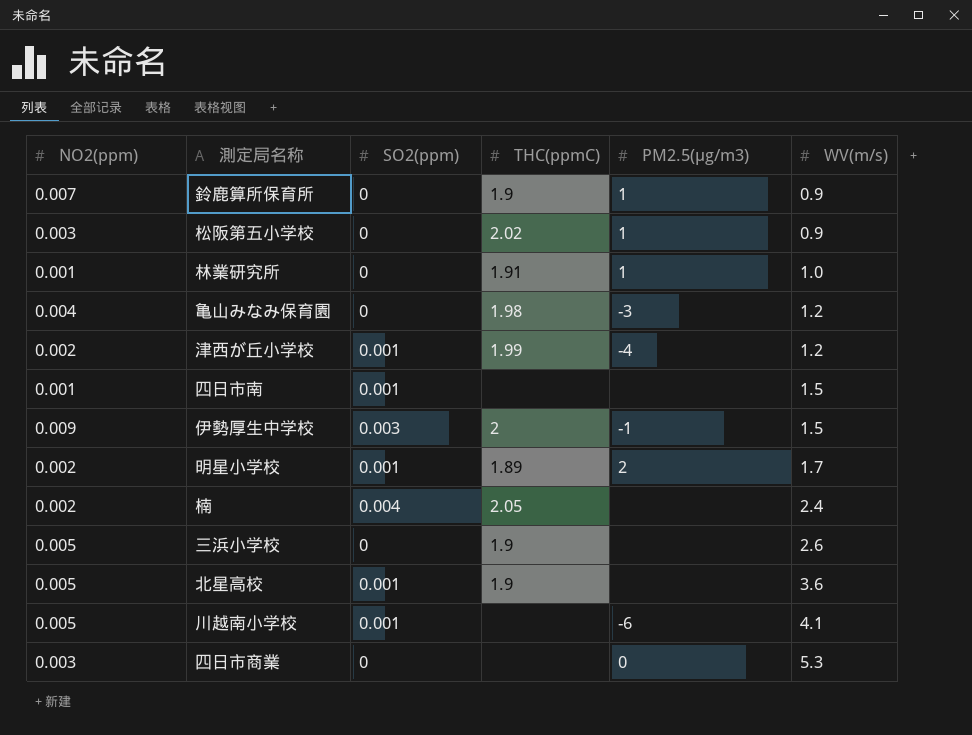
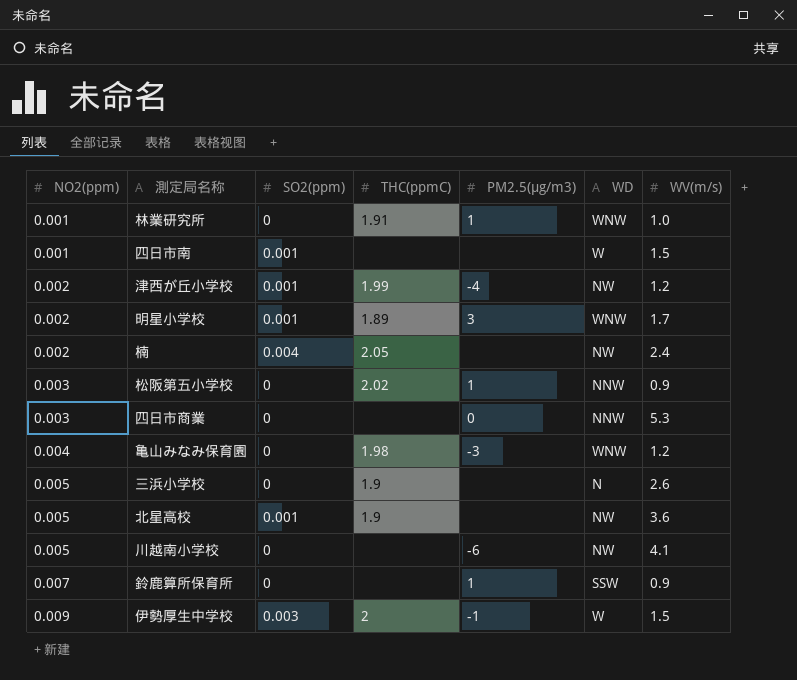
row order: WV(m/s) ascending -> NO2(ppm) ascending
column WD | position: none -> 6
明星小学校 | PM2.5(μg/m3): 2 -> 3
川越南小学校 | SO2(ppm): 0.001 -> 0
鈴鹿算所保育所 | THC(ppmC): 1.9 -> none

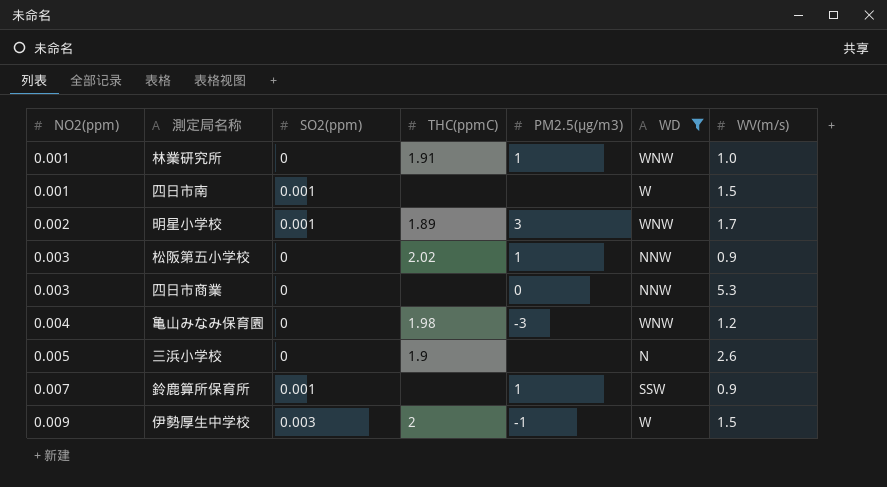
filter: none -> WD != NW
鈴鹿算所保育所 | SO2(ppm): 0 -> 0.001

